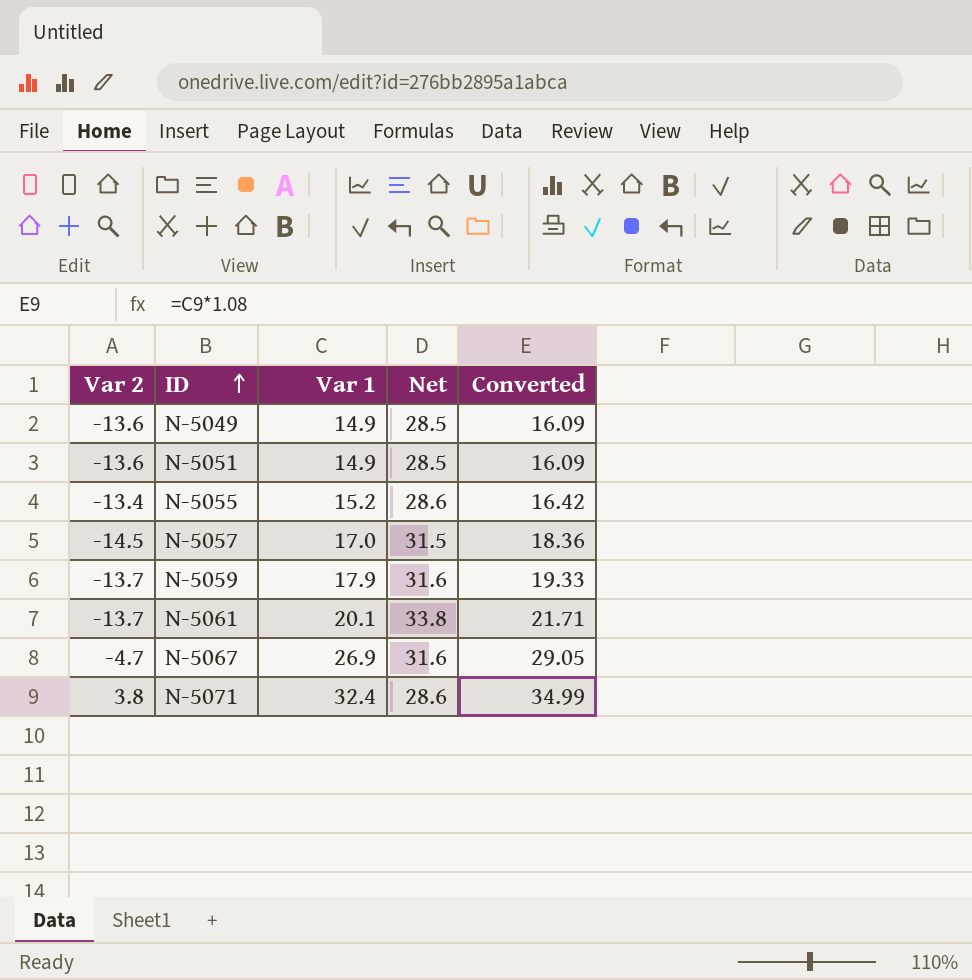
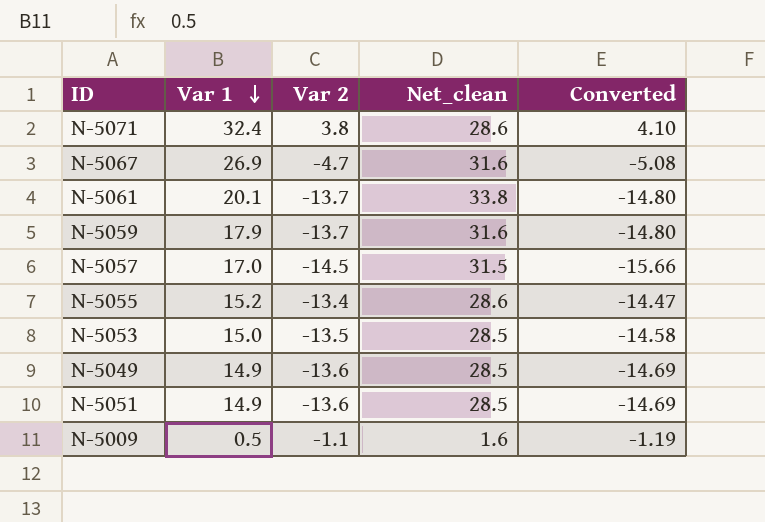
row order: ID ascending -> Var 1 descending
column Var 2 | position: 1 -> 3
column name: Net -> Net_clean
column Converted | formula: [Var 1] * 1.08 -> [Var 2] * 1.08
row N-5053: none -> 15.0 | -13.5 | 28.5 | -14.58
row N-5009: none -> 0.5 | -1.1 | 1.6 | -1.19

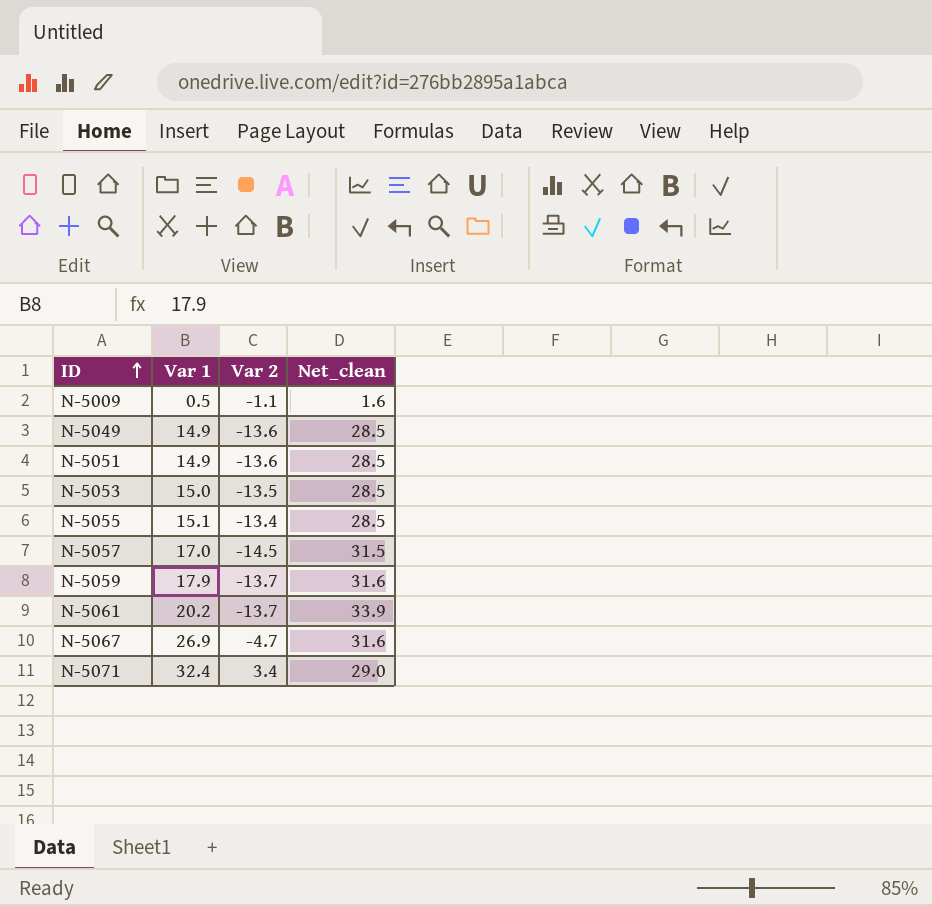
row order: Var 1 descending -> ID ascending
column Converted | formula: [Var 2] * 1.08 -> none
N-5055 | Var 1: 15.2 -> 15.1
N-5055 | Net_clean: 28.6 -> 28.5
N-5061 | Var 1: 20.1 -> 20.2
N-5061 | Net_clean: 33.8 -> 33.9
N-5071 | Var 2: 3.8 -> 3.4
N-5071 | Net_clean: 28.6 -> 29.0

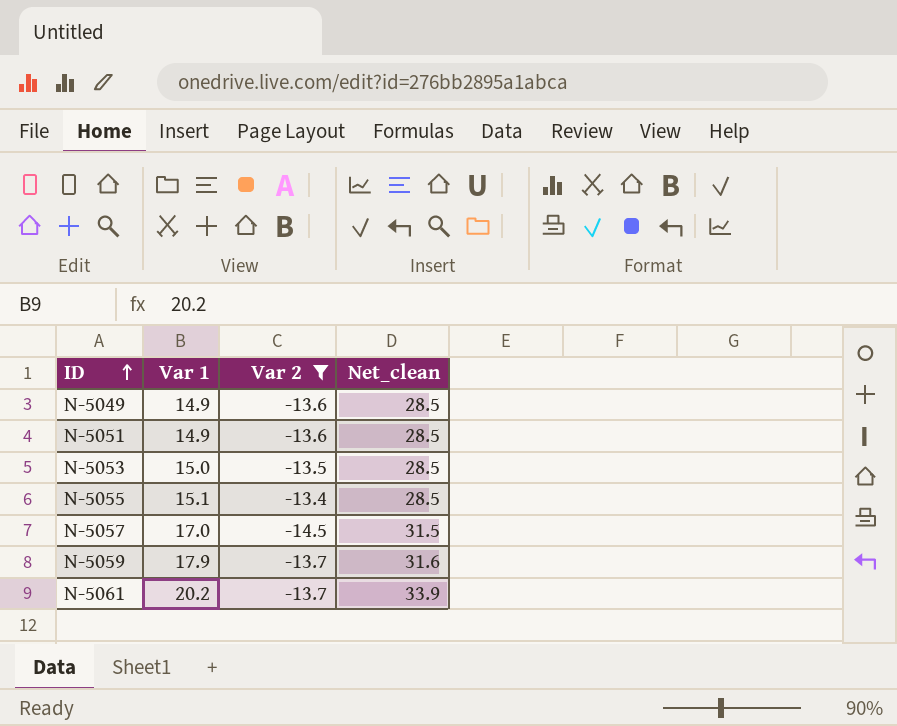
filter: none -> Var 2 <= -13.4

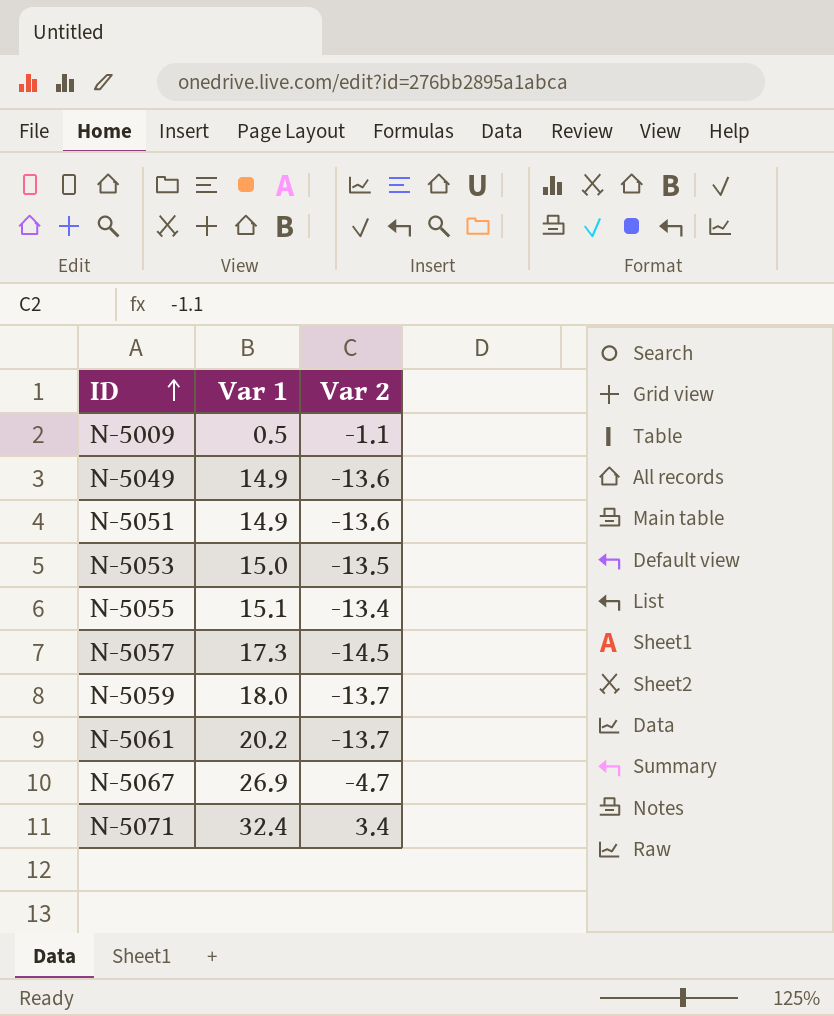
filter: Var 2 <= -13.4 -> none
column Net_clean | formula: [Var 1] - [Var 2] -> none
N-5057 | Var 1: 17.0 -> 17.3
N-5059 | Var 1: 17.9 -> 18.0

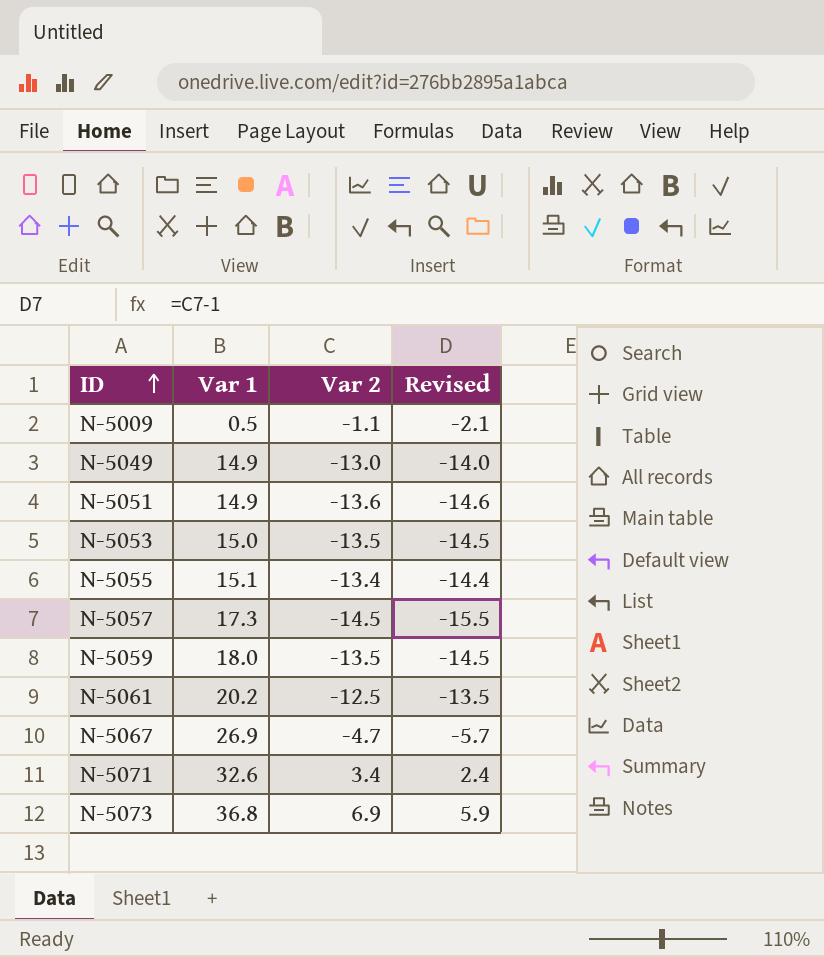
column Revised | formula: none -> [Var 2] - 1
N-5049 | Var 2: -13.6 -> -13.0
N-5059 | Var 2: -13.7 -> -13.5
N-5061 | Var 2: -13.7 -> -12.5
N-5071 | Var 1: 32.4 -> 32.6
row N-5073: none -> 36.8 | 6.9 | 5.9

